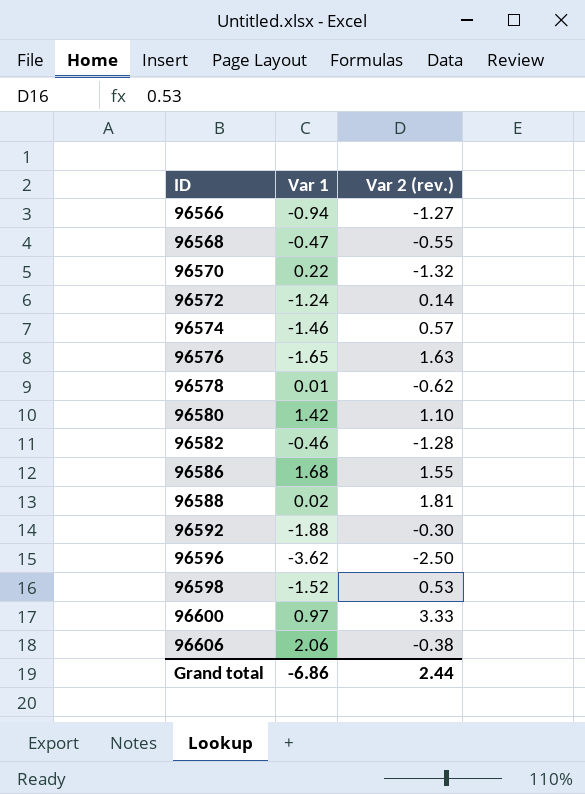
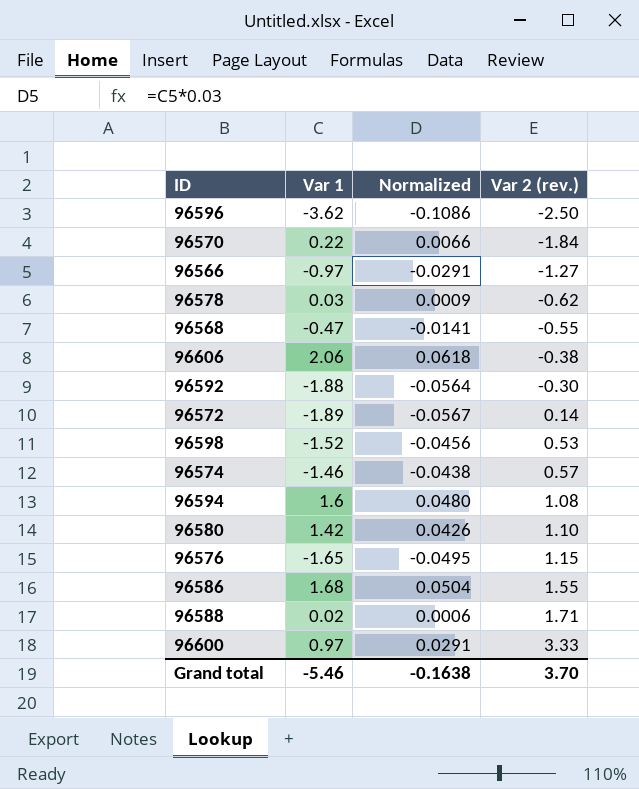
row order: ID ascending -> Var 2 (rev.) ascending
column Normalized | formula: none -> [Var 1] * 0.03
row 96582: -0.46 | -1.28 -> none
96570 | Var 2 (rev.): -1.32 -> -1.84
96566 | Var 1: -0.94 -> -0.97
96578 | Var 1: 0.01 -> 0.03
96572 | Var 1: -1.24 -> -1.89
row 96594: none -> 1.6 | 0.0480 | 1.08
96576 | Var 2 (rev.): 1.63 -> 1.15
96588 | Var 2 (rev.): 1.81 -> 1.71
Grand total | Var 1: -6.86 -> -5.46
Grand total | Var 2 (rev.): 2.44 -> 3.70

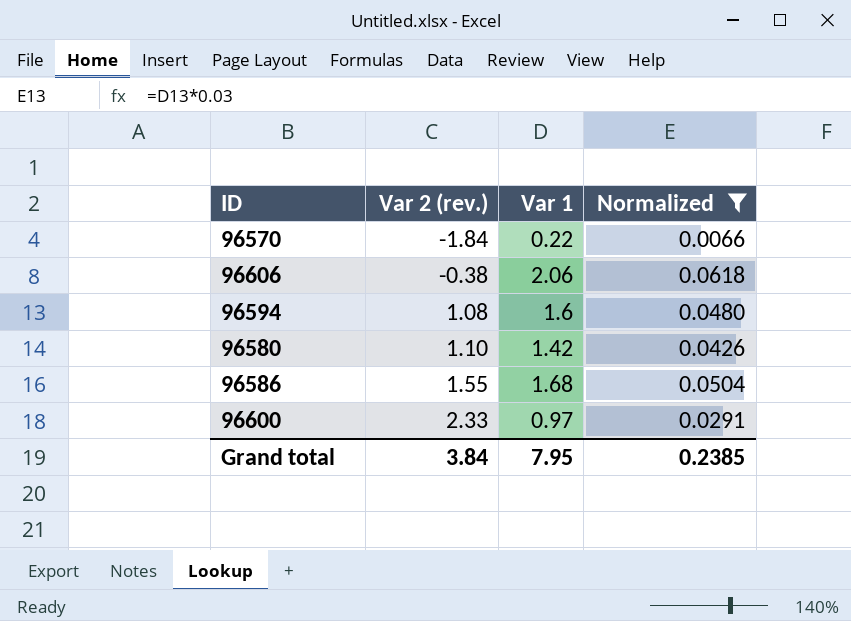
filter: none -> Normalized >= 0.0066
column Var 2 (rev.) | position: 4 -> 2
96600 | Var 2 (rev.): 3.33 -> 2.33
Grand total | Var 2 (rev.): 3.70 -> 3.84
Grand total | Var 1: -5.46 -> 7.95
Grand total | Normalized: -0.1638 -> 0.2385

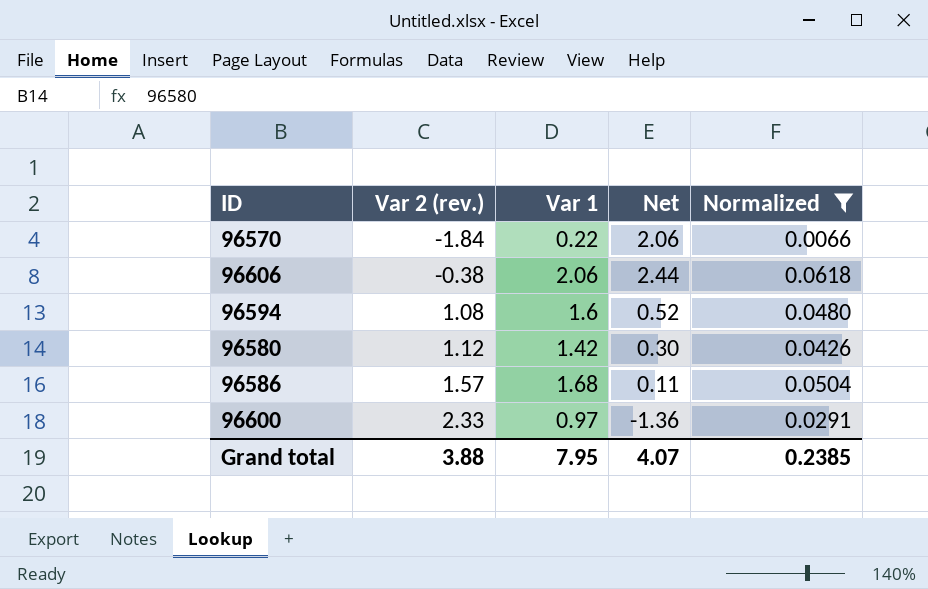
column Net | formula: none -> [Var 1] - [Var 2 (rev.)]
96580 | Var 2 (rev.): 1.10 -> 1.12
96586 | Var 2 (rev.): 1.55 -> 1.57
Grand total | Var 2 (rev.): 3.84 -> 3.88

